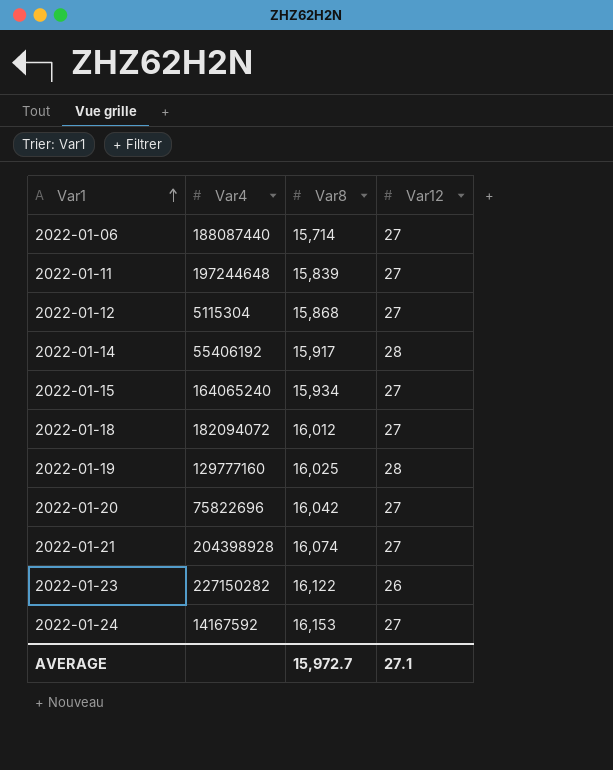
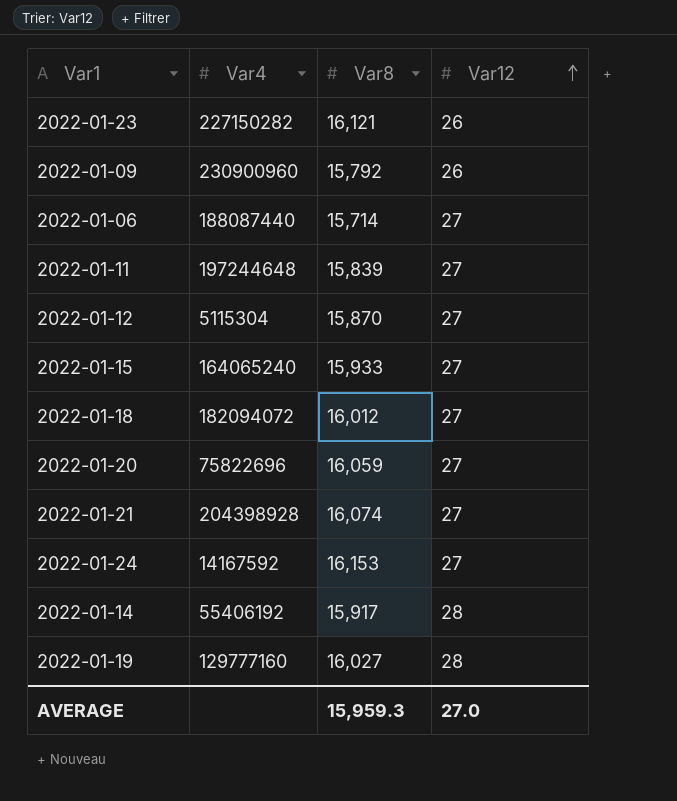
row order: Var1 ascending -> Var12 ascending
2022-01-23 | Var8: 16,122 -> 16,121
row 2022-01-09: none -> 230900960 | 15,792 | 26
2022-01-12 | Var8: 15,868 -> 15,870
2022-01-15 | Var8: 15,934 -> 15,933
2022-01-20 | Var8: 16,042 -> 16,059
2022-01-19 | Var8: 16,025 -> 16,027
AVERAGE | Var8: 15,972.7 -> 15,959.3
AVERAGE | Var12: 27.1 -> 27.0

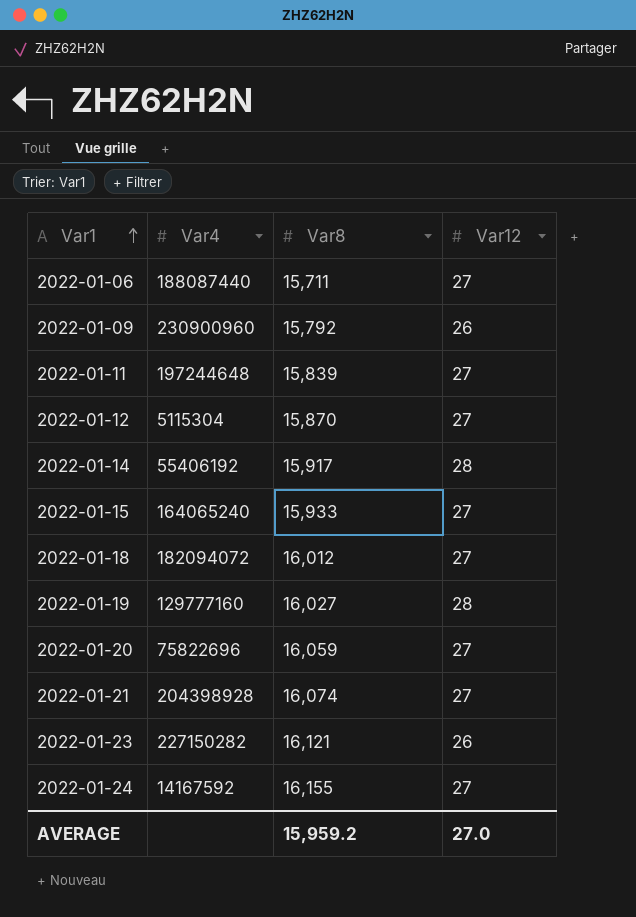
row order: Var12 ascending -> Var1 ascending
2022-01-06 | Var8: 15,714 -> 15,711
2022-01-24 | Var8: 16,153 -> 16,155
AVERAGE | Var8: 15,959.3 -> 15,959.2

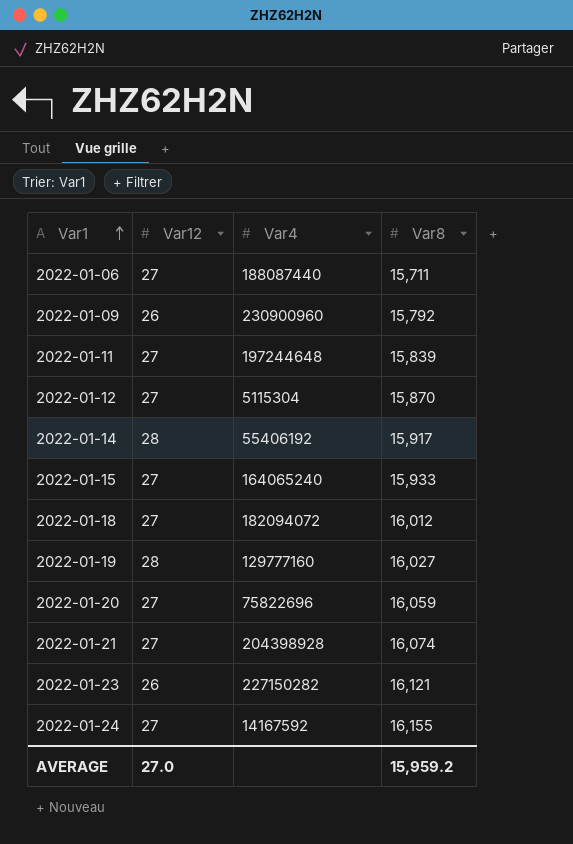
column Var12 | position: 4 -> 2

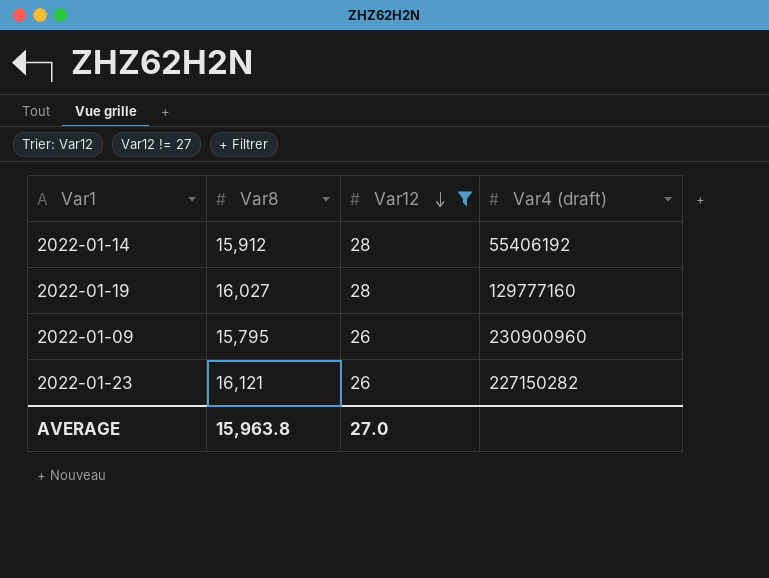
filter: none -> Var12 != 27
row order: Var1 ascending -> Var12 descending
column Var8 | position: 4 -> 2
column name: Var4 -> Var4 (draft)
2022-01-14 | Var8: 15,917 -> 15,912
2022-01-09 | Var8: 15,792 -> 15,795
AVERAGE | Var8: 15,959.2 -> 15,963.8

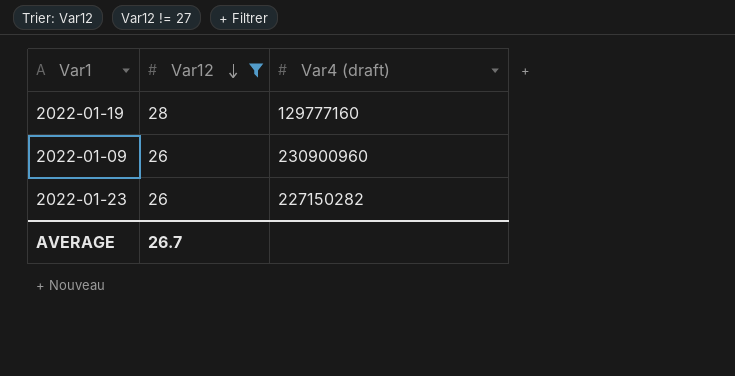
column Var8 | position: 2 -> none
row 2022-01-14: 15,912 | 28 | 55406192 -> none
AVERAGE | Var12: 27.0 -> 26.7

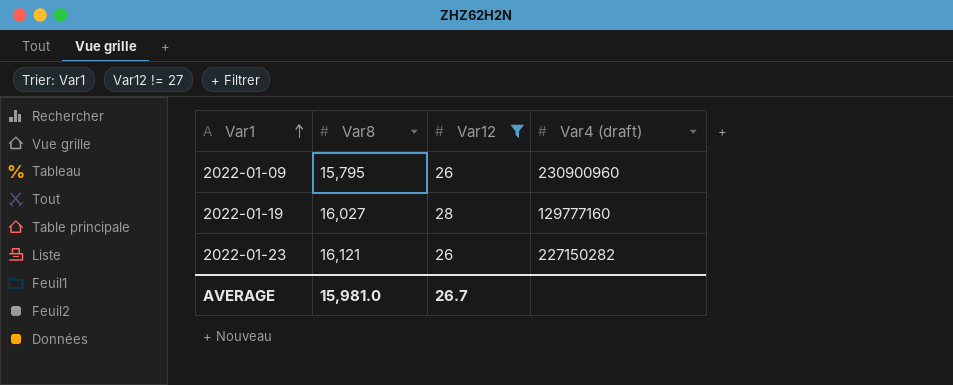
row order: Var12 descending -> Var1 ascending
column Var8 | position: none -> 2

